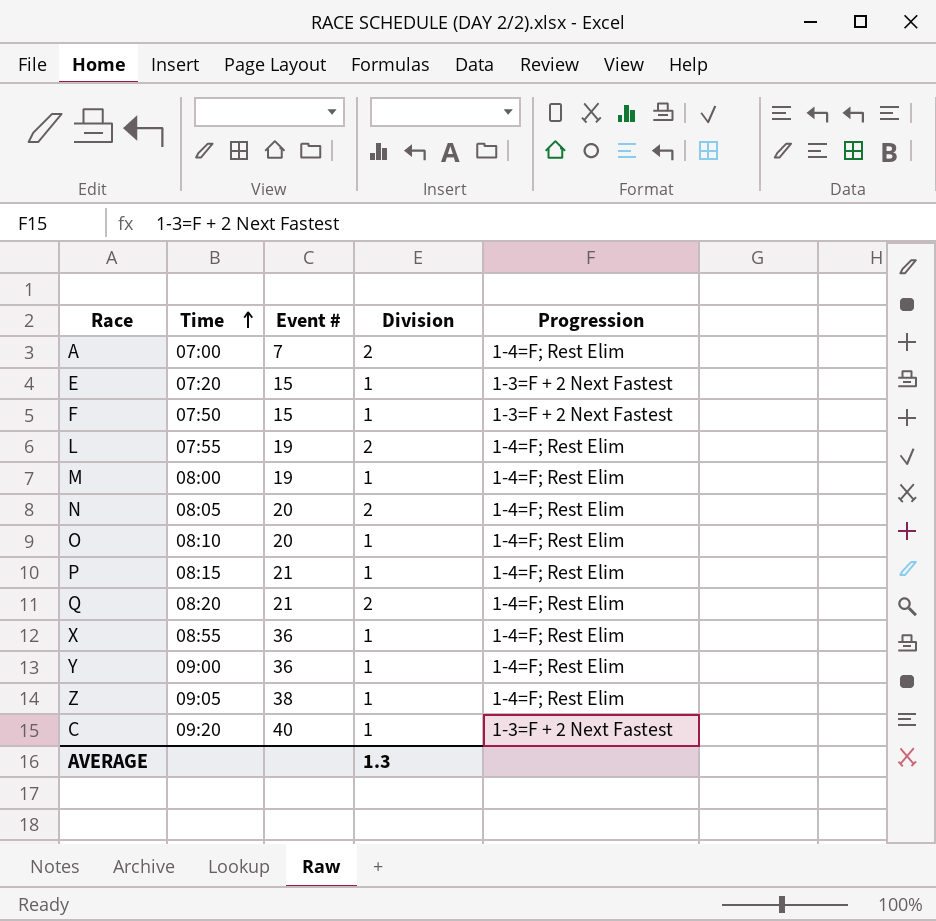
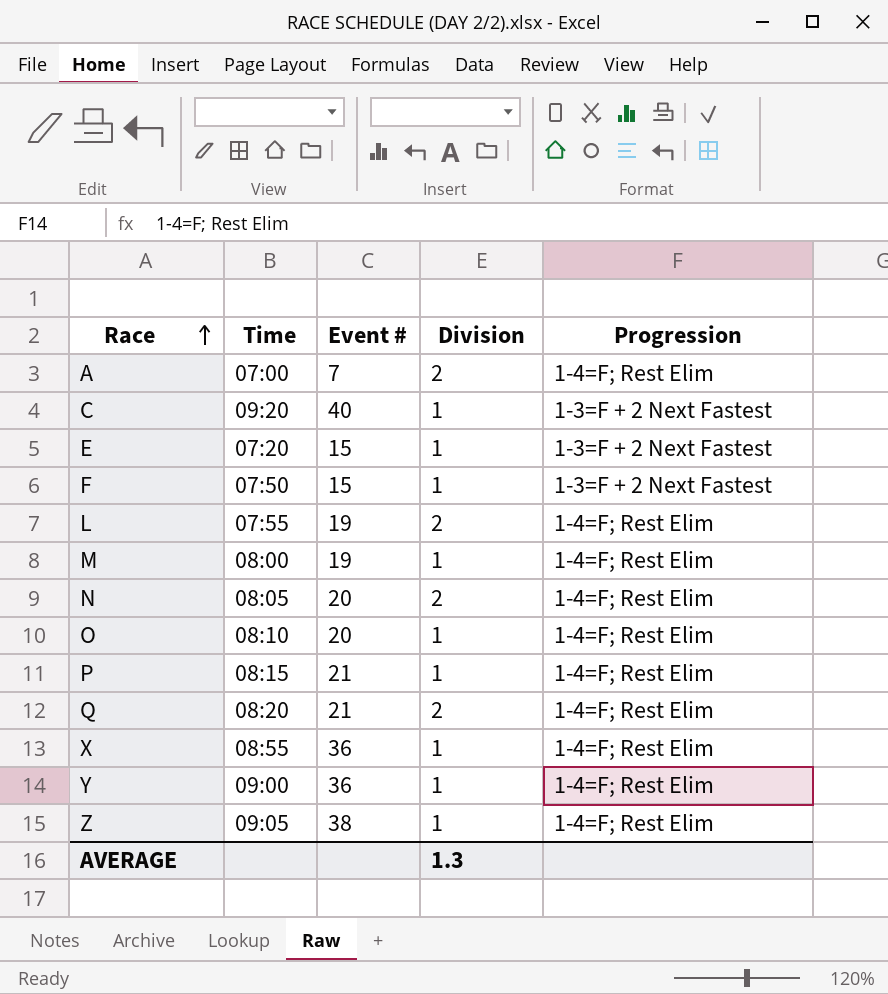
row order: Time ascending -> Race ascending

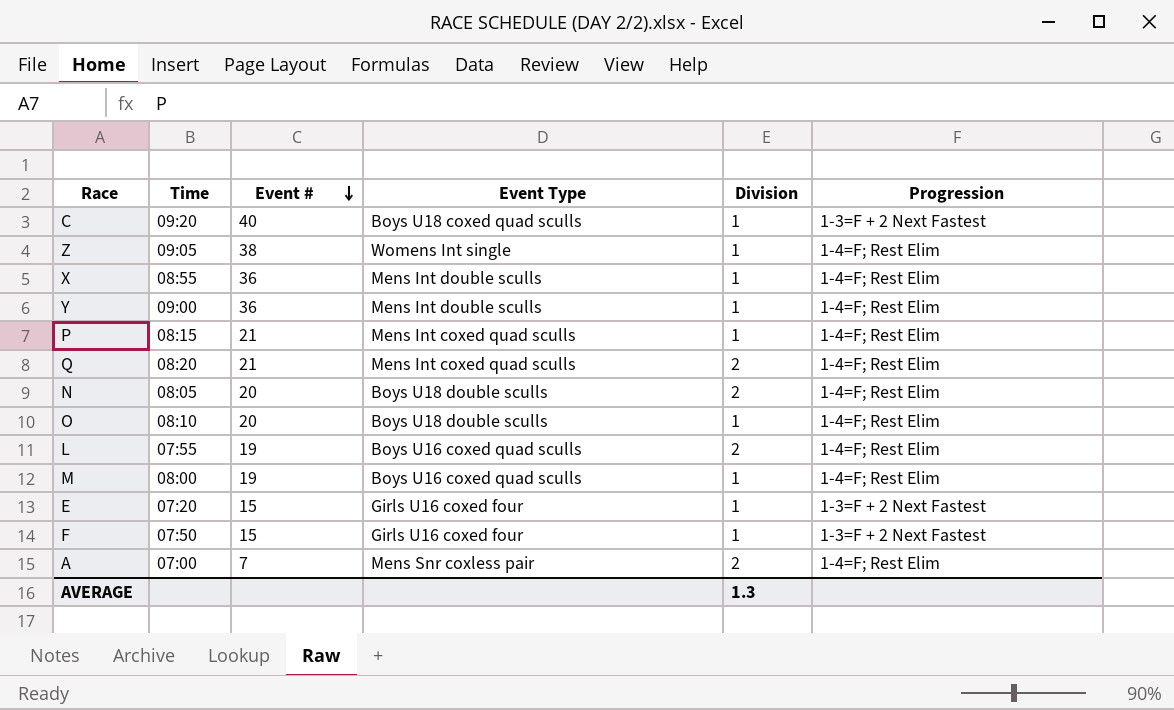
row order: Race ascending -> Event # descending
column Event Type | position: none -> 4

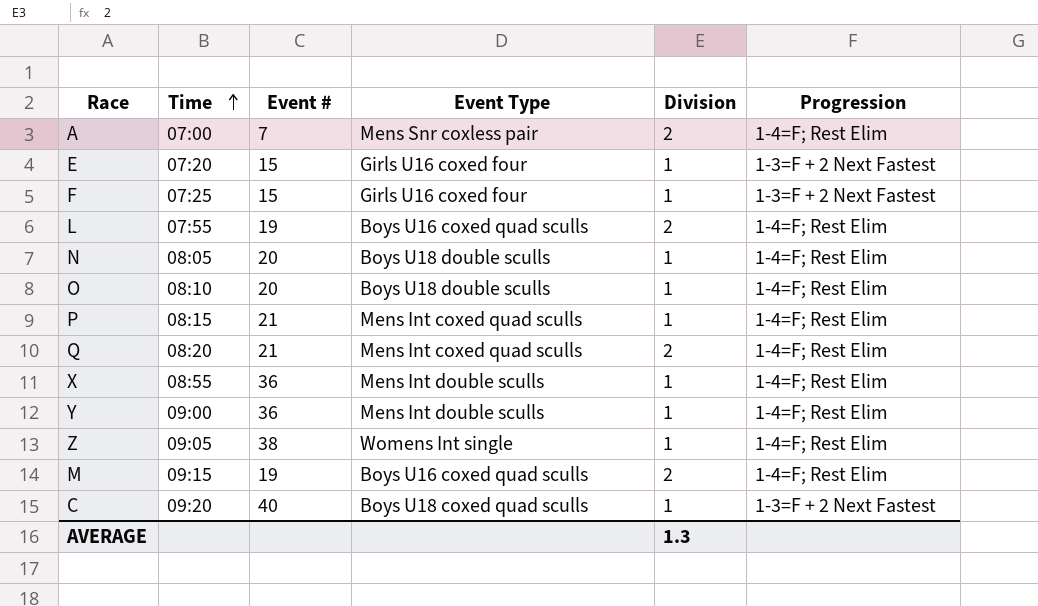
row order: Event # descending -> Time ascending
F | Time: 07:50 -> 07:25
N | Division: 2 -> 1
M | Time: 08:00 -> 09:15
M | Division: 1 -> 2

